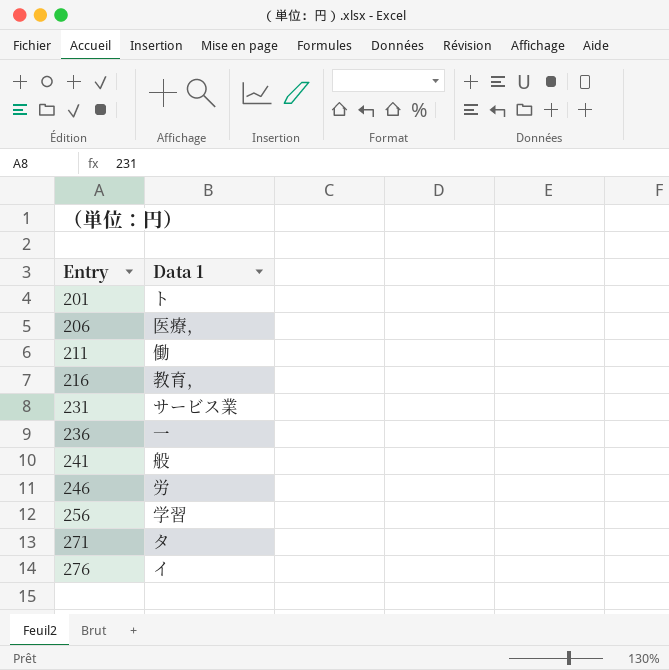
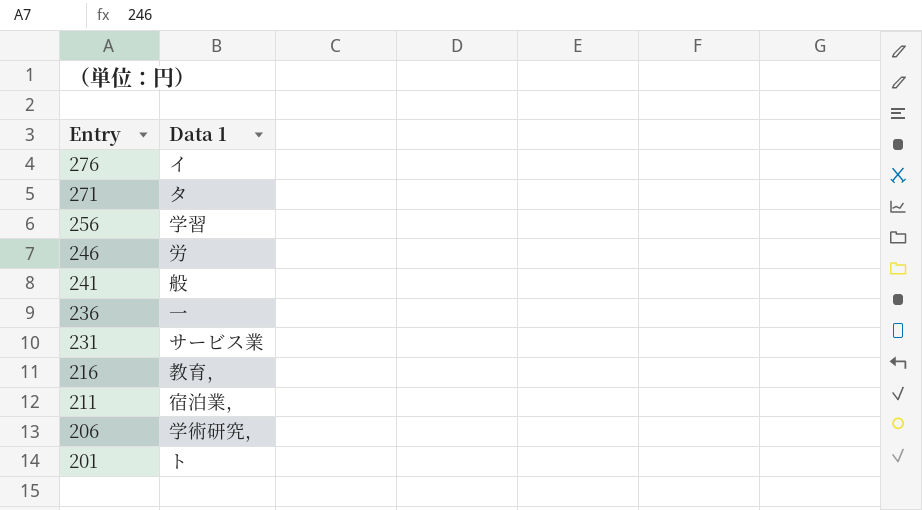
row order: Entry ascending -> Entry descending
211 | Data 1: 働 -> 宿泊業，
206 | Data 1: 医療， -> 学術研究，

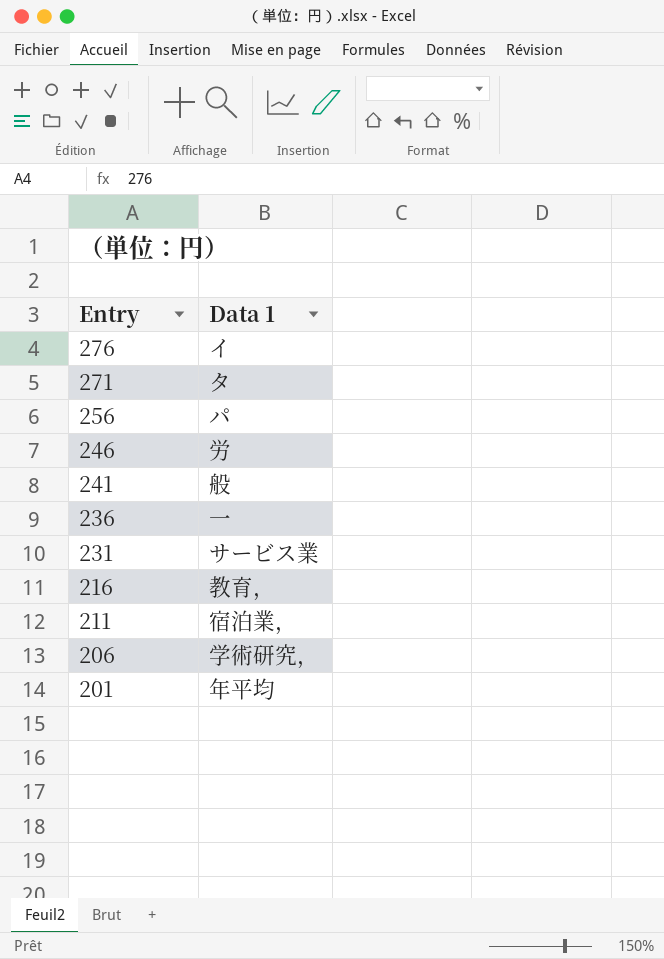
256 | Data 1: 学習 -> パ
201 | Data 1: ト -> 年平均

